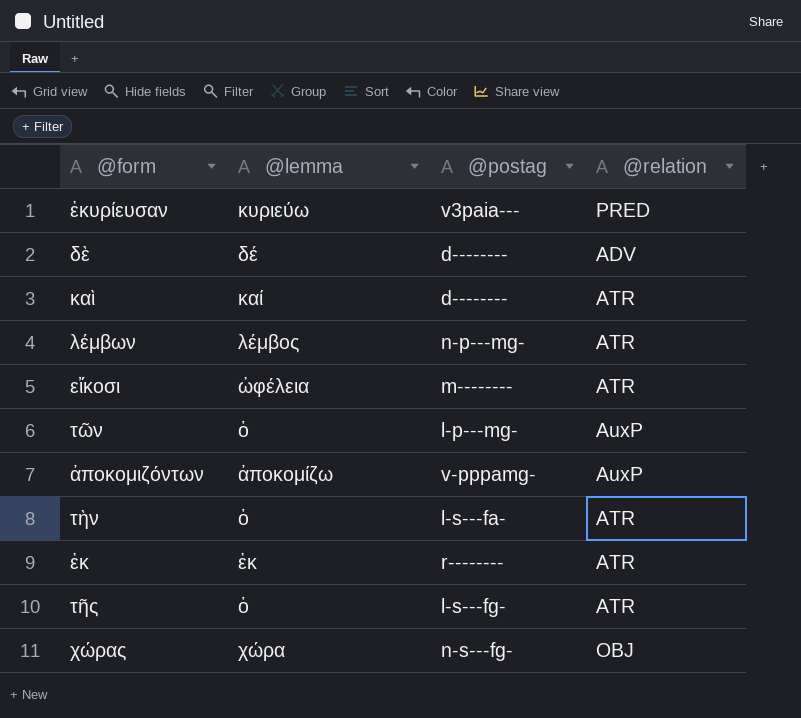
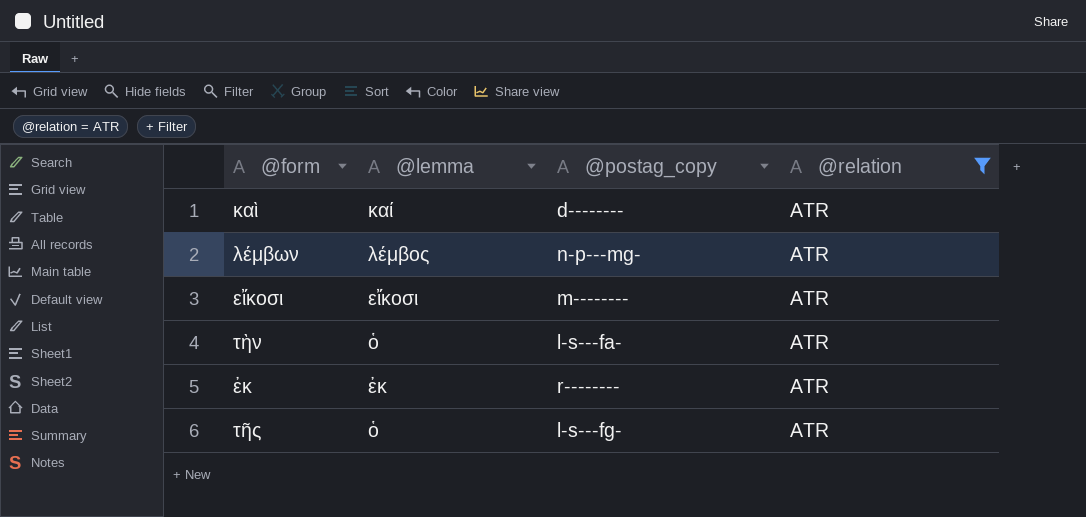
filter: none -> @relation = ATR
column name: @postag -> @postag_copy
εἴκοσι | @lemma: ὠφέλεια -> εἴκοσι

